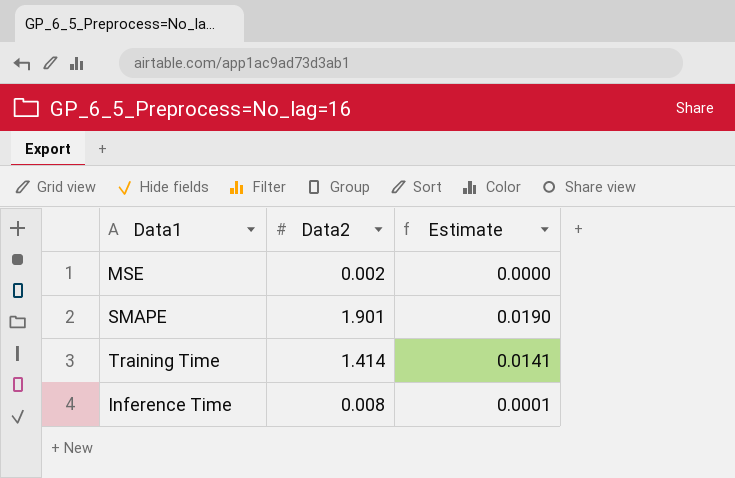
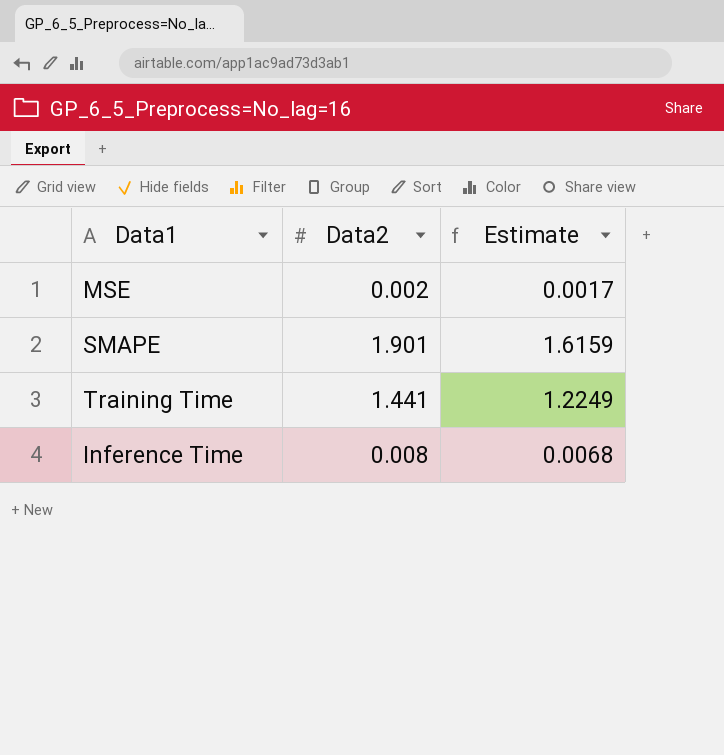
column Estimate | formula: [Data2] * 0.01 -> [Data2] * 0.85
Training Time | Data2: 1.414 -> 1.441

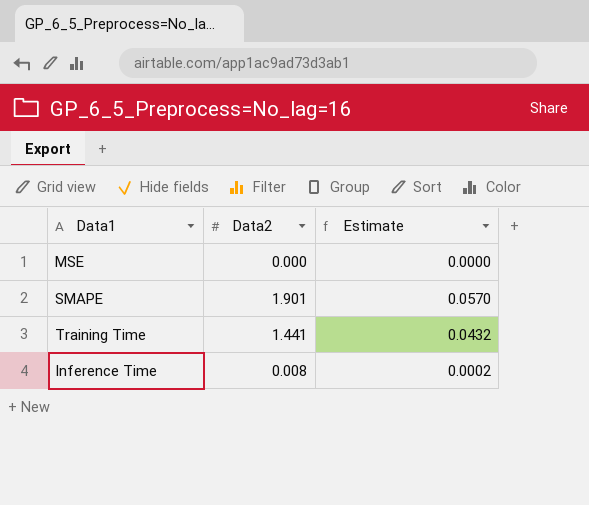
column Estimate | formula: [Data2] * 0.85 -> [Data2] * 0.03
MSE | Data2: 0.002 -> 0.000

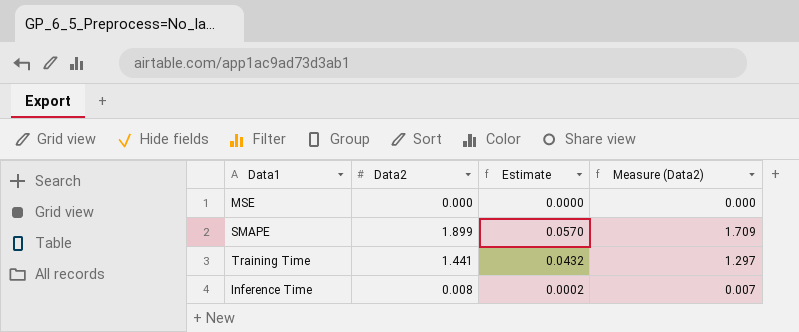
column Measure (Data2) | formula: none -> [Data2] * 0.9
SMAPE | Data2: 1.901 -> 1.899

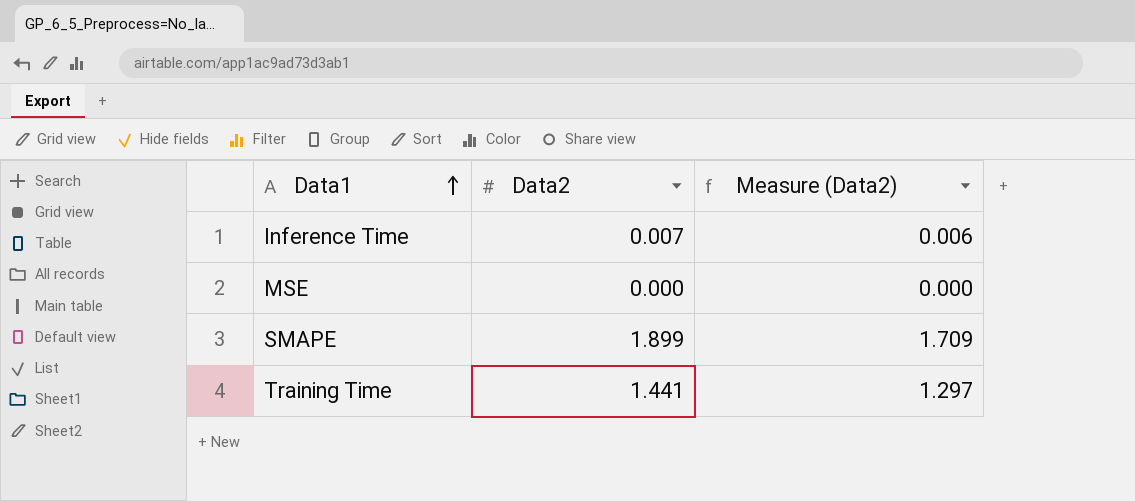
row order: none -> Data1 ascending
column Estimate | formula: [Data2] * 0.03 -> none
Inference Time | Data2: 0.008 -> 0.007
Inference Time | Measure (Data2): 0.007 -> 0.006

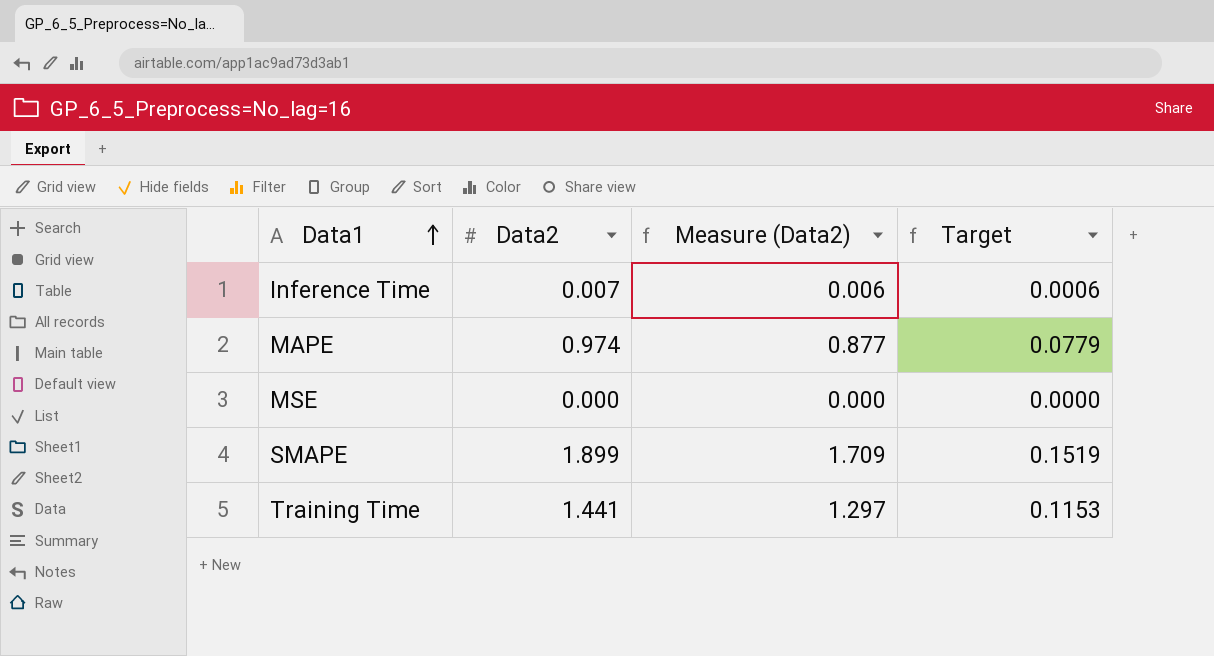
column Target | formula: none -> [Data2] * 0.08
row MAPE: none -> 0.974 | 0.877 | 0.0779

